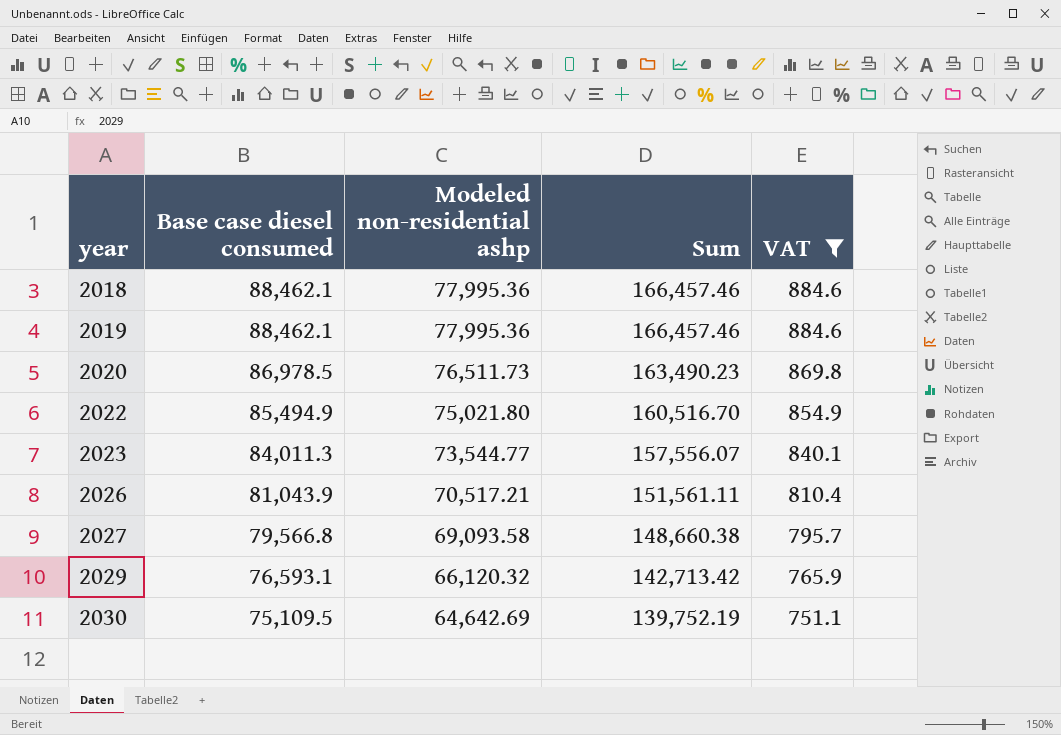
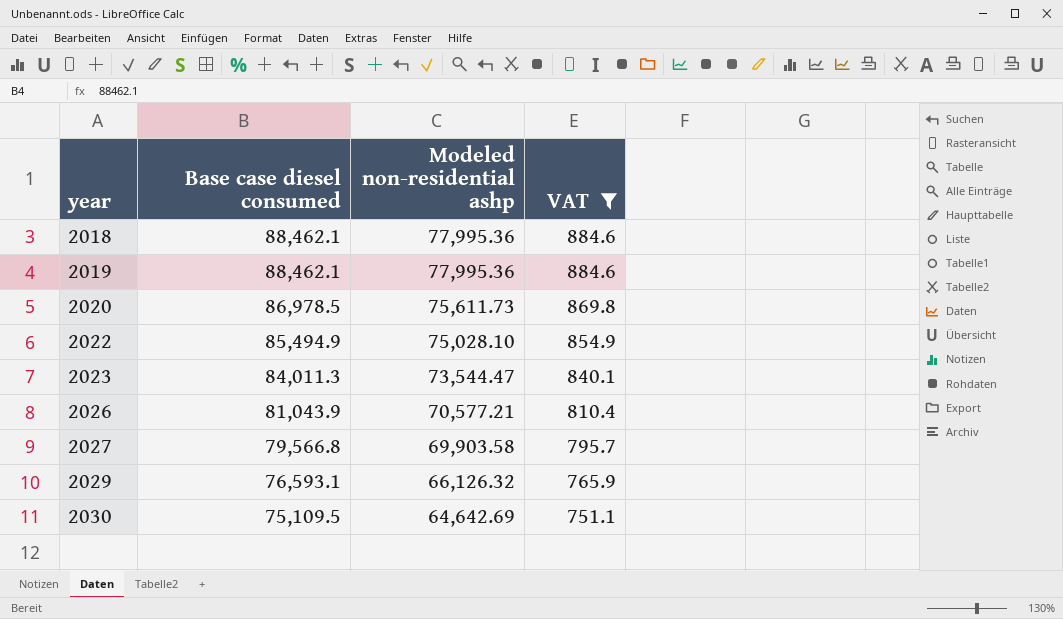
column Sum | formula: [Base case diesel consumed] + [Modeled non-residential ashp] -> none
2020 | Modeled non-residential ashp: 76,511.73 -> 75,611.73
2022 | Modeled non-residential ashp: 75,021.80 -> 75,028.10
2023 | Modeled non-residential ashp: 73,544.77 -> 73,544.47
2026 | Modeled non-residential ashp: 70,517.21 -> 70,577.21
2027 | Modeled non-residential ashp: 69,093.58 -> 69,903.58
2029 | Modeled non-residential ashp: 66,120.32 -> 66,126.32

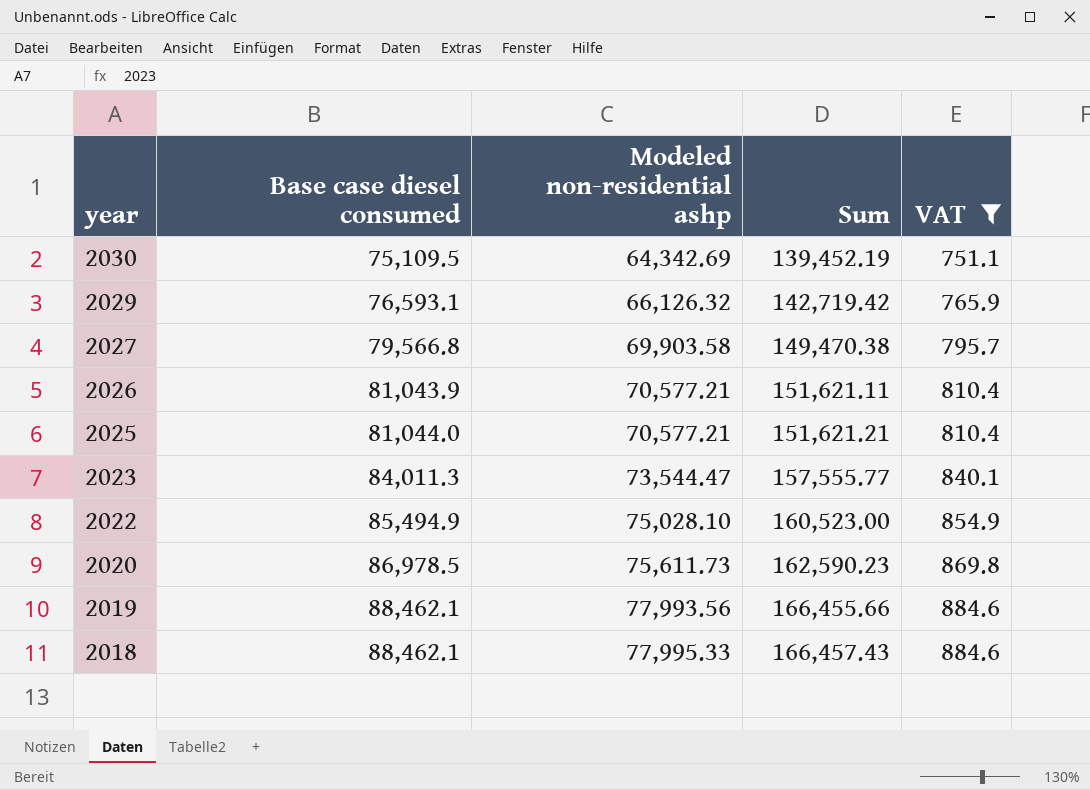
row order: year ascending -> year descending
column Sum | formula: none -> [Base case diesel consumed] + [Modeled non-residential ashp]
2030 | Modeled non-residential ashp: 64,642.69 -> 64,342.69
row 2025: none -> 81,044.0 | 70,577.21 | 151,621.21 | 810.4
2019 | Modeled non-residential ashp: 77,995.36 -> 77,993.56
2018 | Modeled non-residential ashp: 77,995.36 -> 77,995.33

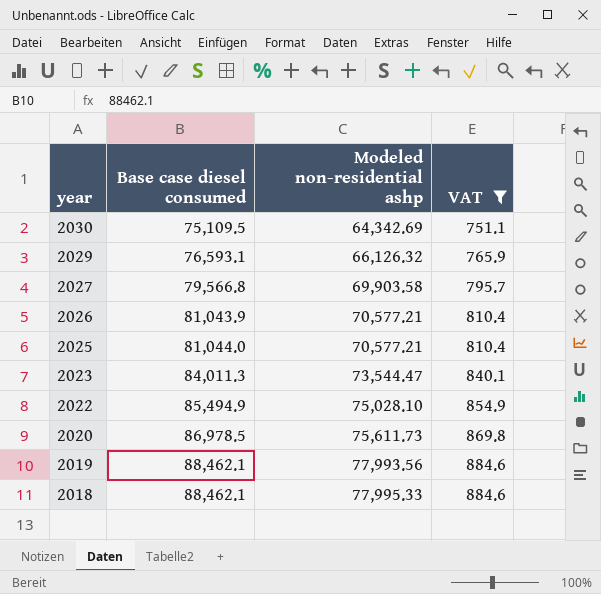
column Sum | formula: [Base case diesel consumed] + [Modeled non-residential ashp] -> none

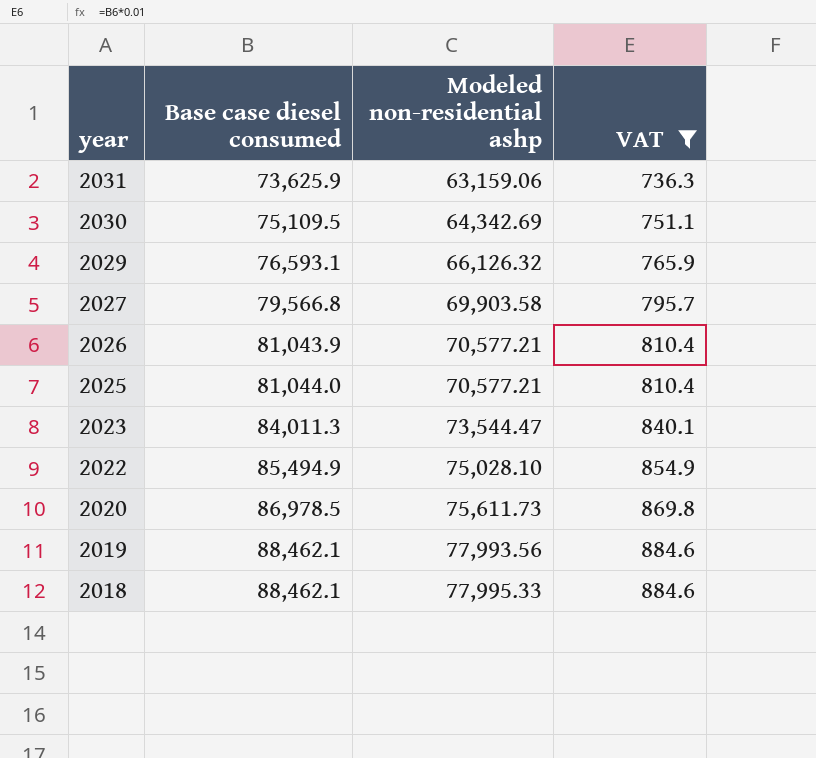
row 2031: none -> 73,625.9 | 63,159.06 | 736.3

